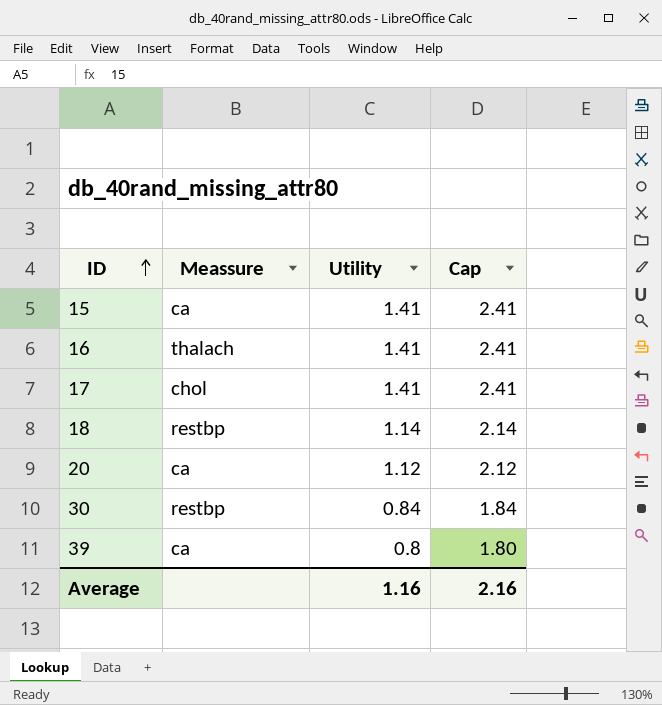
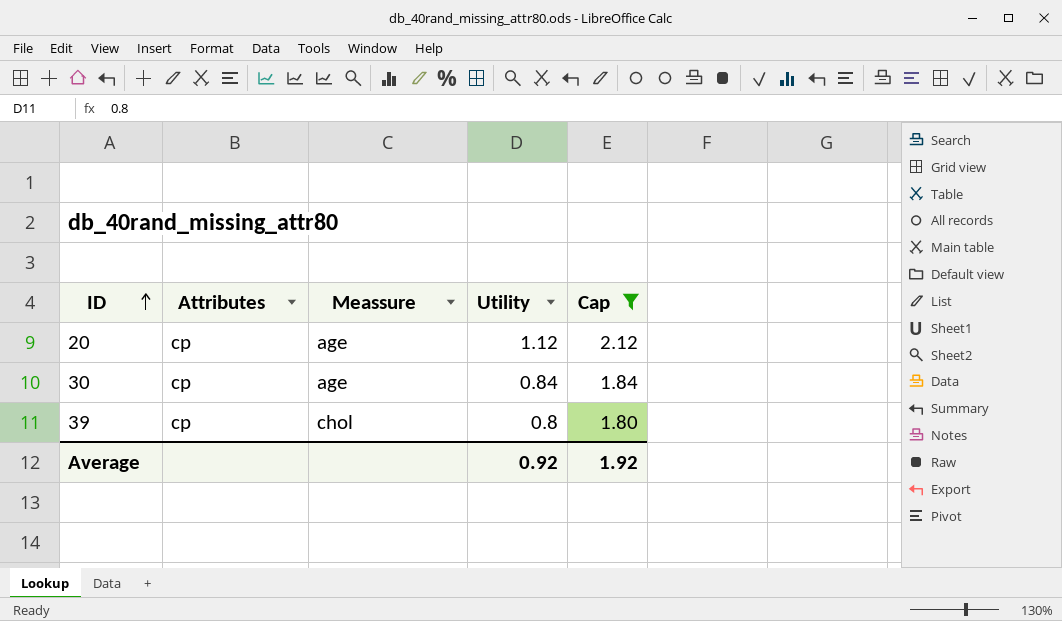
filter: none -> Cap <= 2.12
column Attributes | position: none -> 2
20 | Meassure: ca -> age
30 | Meassure: restbp -> age
39 | Meassure: ca -> chol
Average | Utility: 1.16 -> 0.92
Average | Cap: 2.16 -> 1.92

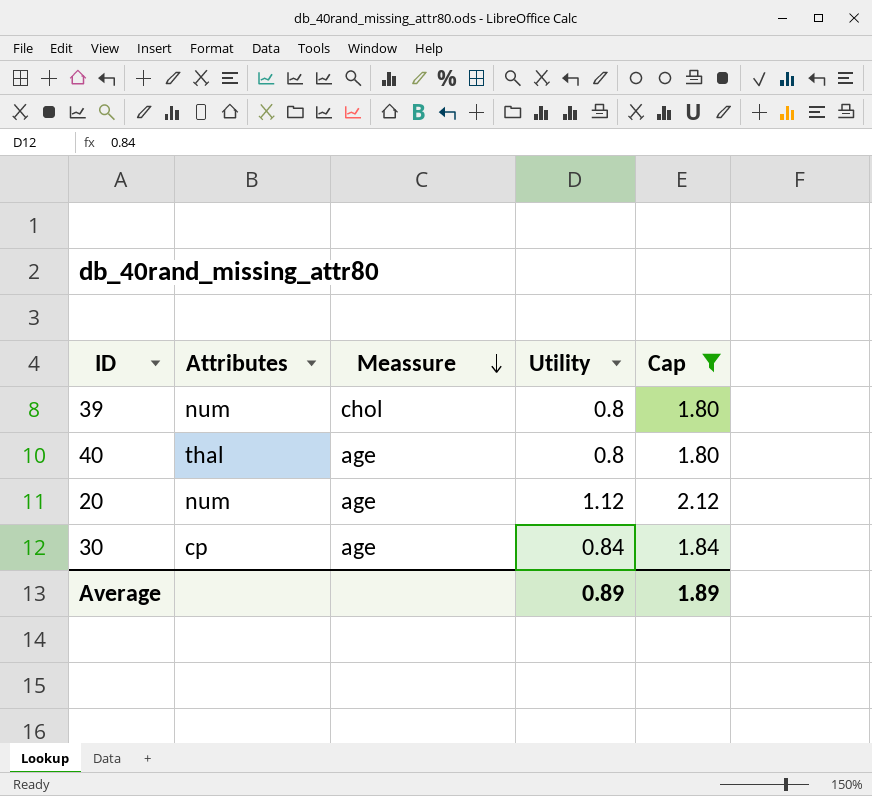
row order: ID ascending -> Meassure descending
39 | Attributes: cp -> num
row 40: none -> thal | age | 0.8 | 1.80
20 | Attributes: cp -> num
Average | Utility: 0.92 -> 0.89
Average | Cap: 1.92 -> 1.89

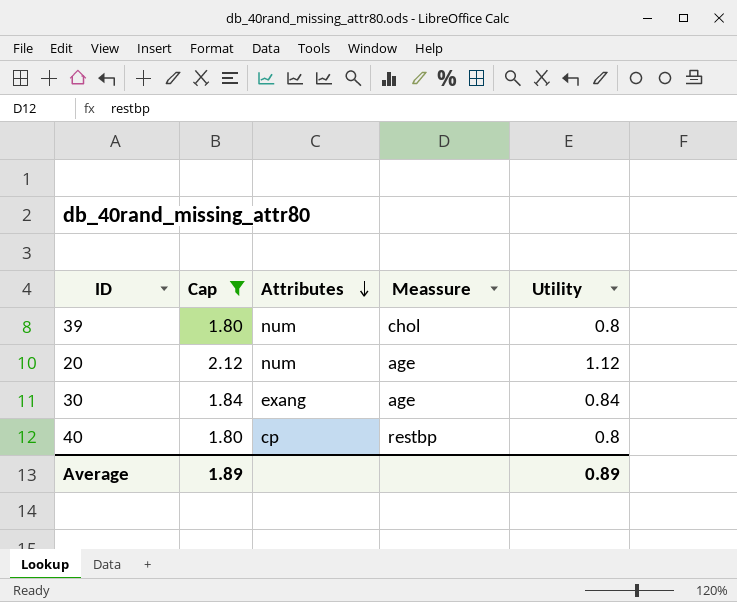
row order: Meassure descending -> Attributes descending
column Cap | position: 5 -> 2
30 | Attributes: cp -> exang
40 | Attributes: thal -> cp
40 | Meassure: age -> restbp

